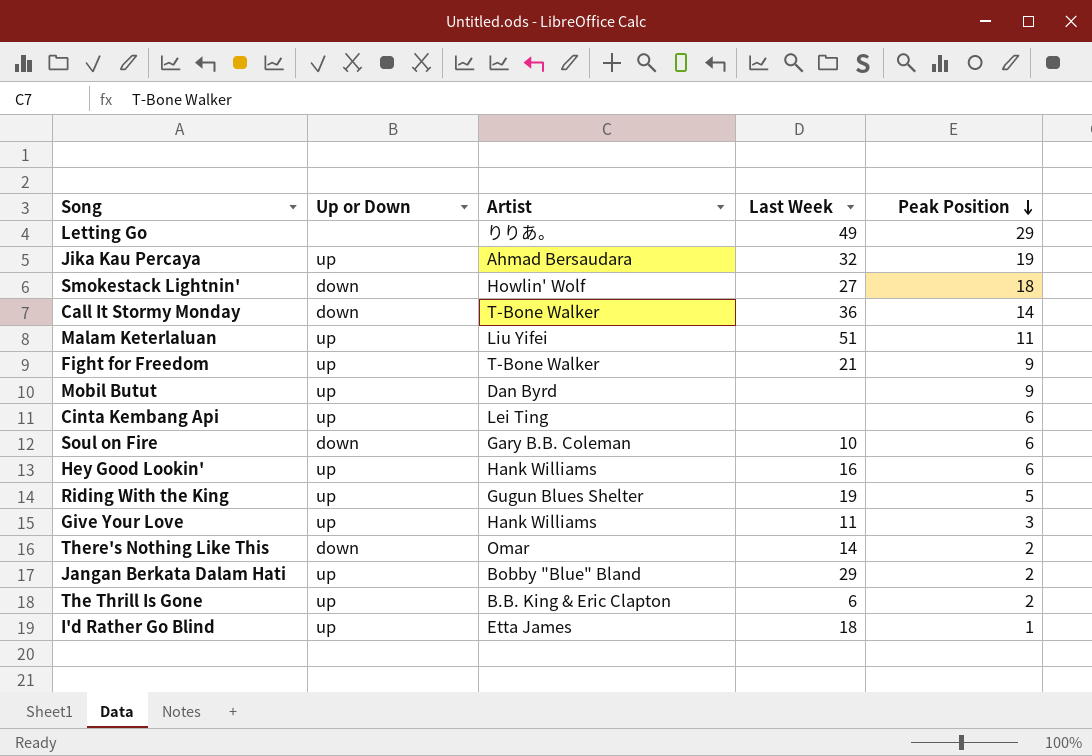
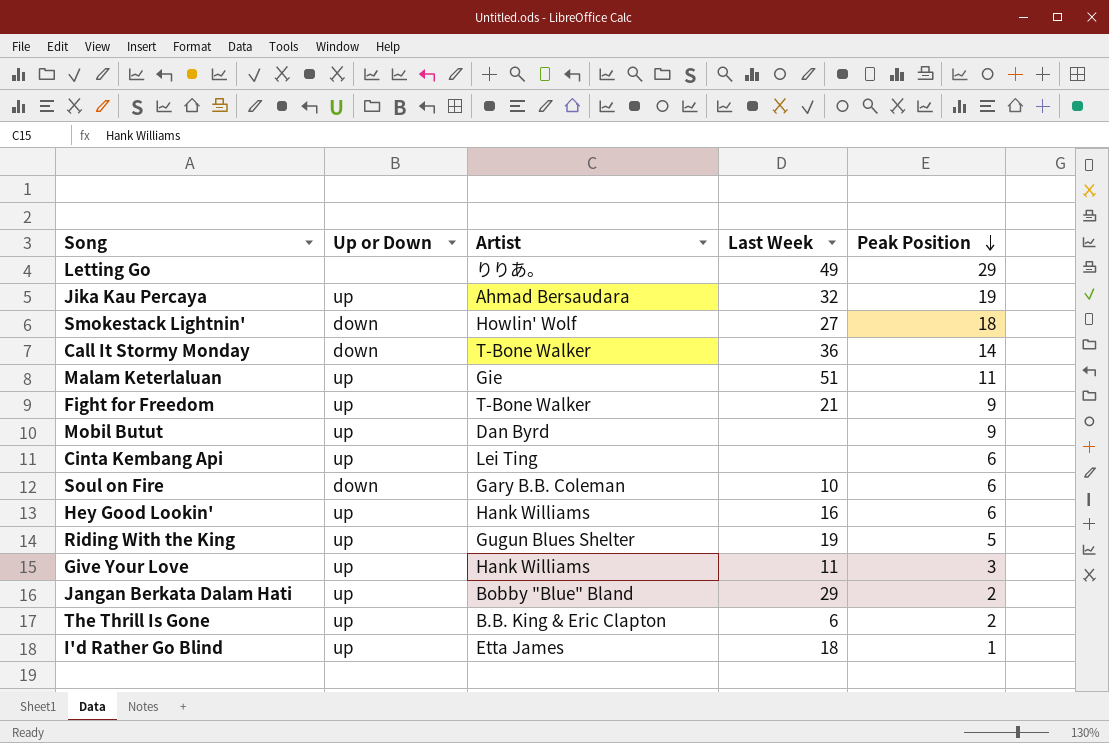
row There's Nothing Like This: down | Omar | 14 | 2 -> none
Malam Keterlaluan | Artist: Liu Yifei -> Gie

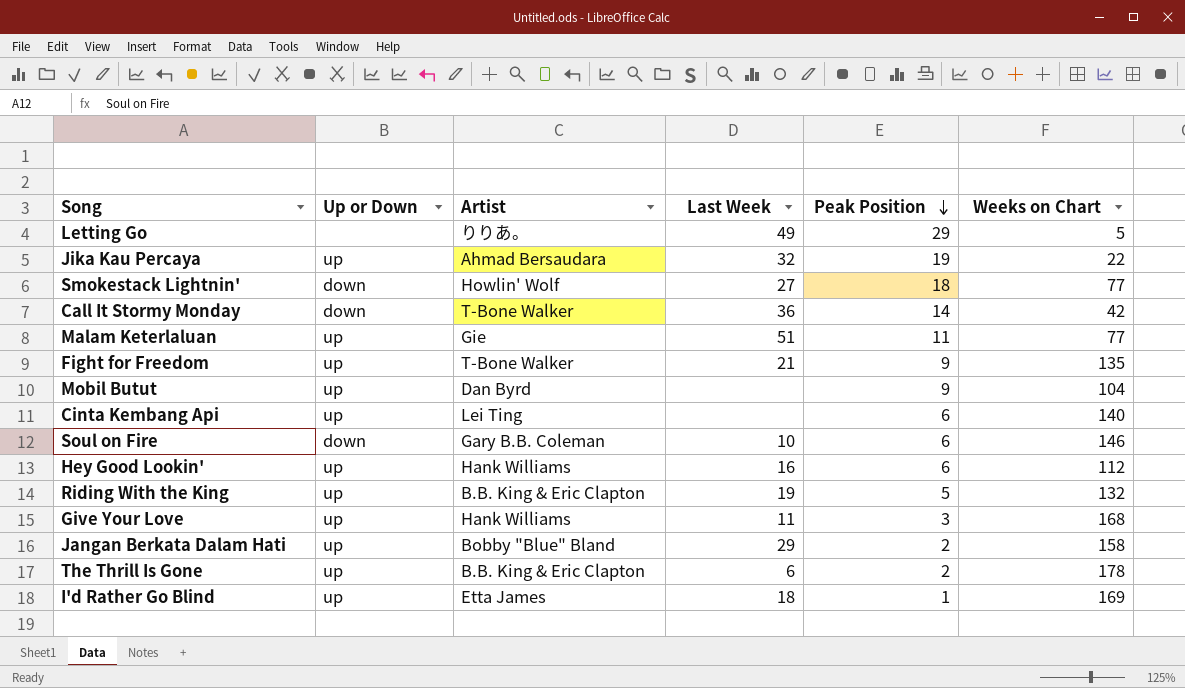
column Weeks on Chart | position: none -> 6
Riding With the King | Artist: Gugun Blues Shelter -> B.B. King & Eric Clapton

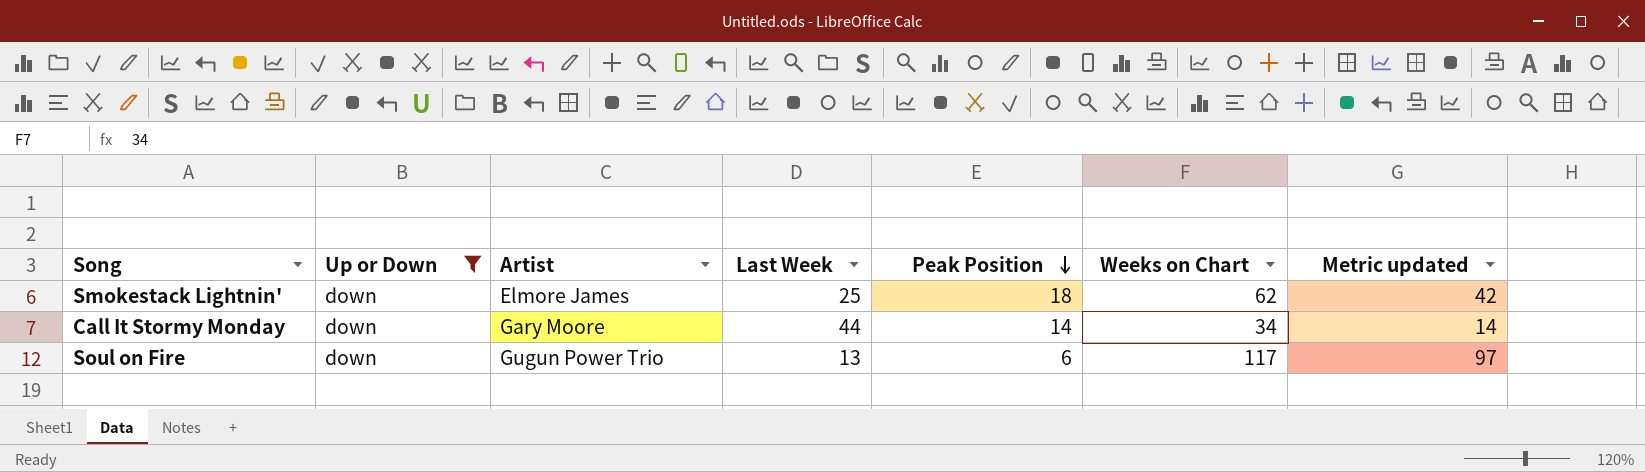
filter: none -> Up or Down = down
column Metric updated | formula: none -> [Weeks on Chart] - 20
Smokestack Lightnin' | Artist: Howlin' Wolf -> Elmore James
Smokestack Lightnin' | Last Week: 27 -> 25
Smokestack Lightnin' | Weeks on Chart: 77 -> 62
Call It Stormy Monday | Artist: T-Bone Walker -> Gary Moore
Call It Stormy Monday | Last Week: 36 -> 44
Call It Stormy Monday | Weeks on Chart: 42 -> 34
Soul on Fire | Artist: Gary B.B. Coleman -> Gugun Power Trio
Soul on Fire | Last Week: 10 -> 13
Soul on Fire | Weeks on Chart: 146 -> 117

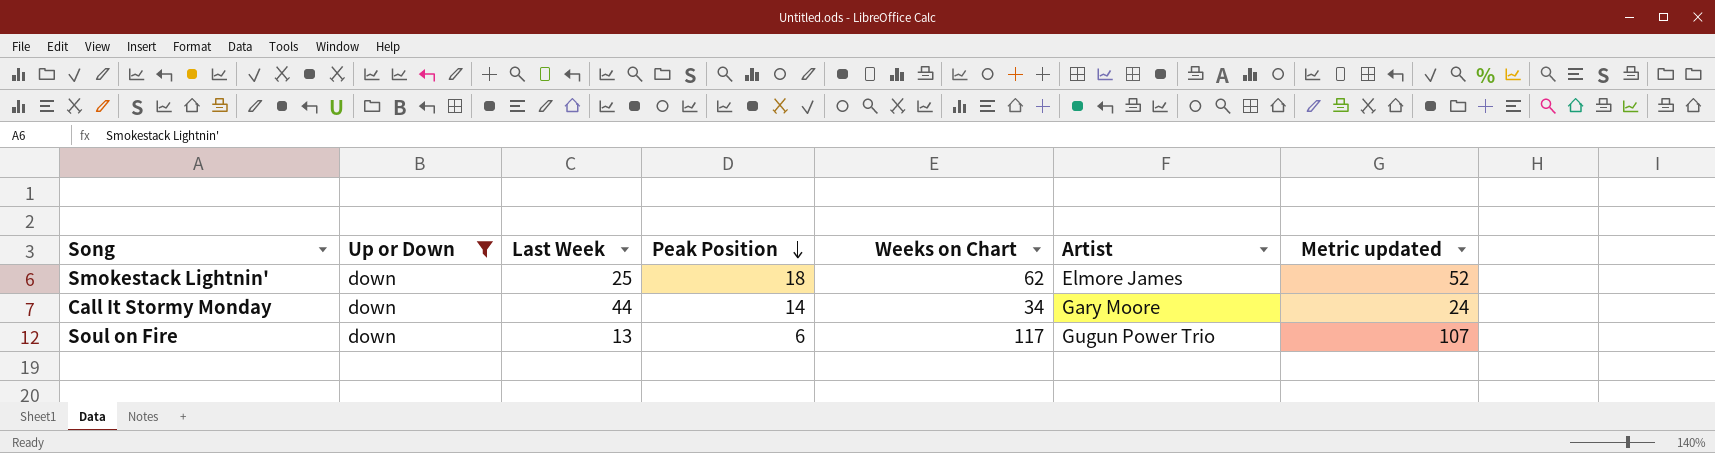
column Artist | position: 3 -> 6
column Metric updated | formula: [Weeks on Chart] - 20 -> [Weeks on Chart] - 10

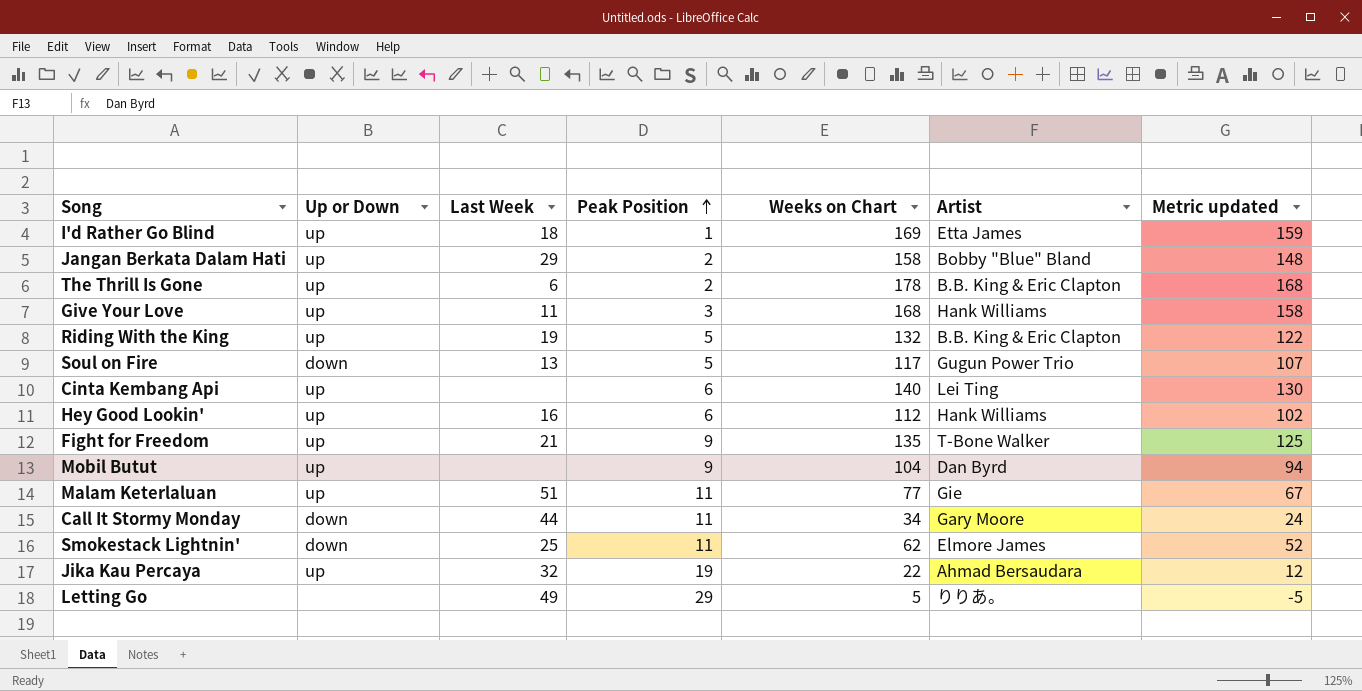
filter: Up or Down = down -> none
row order: Peak Position descending -> Peak Position ascending
Soul on Fire | Peak Position: 6 -> 5
Call It Stormy Monday | Peak Position: 14 -> 11
Smokestack Lightnin' | Peak Position: 18 -> 11

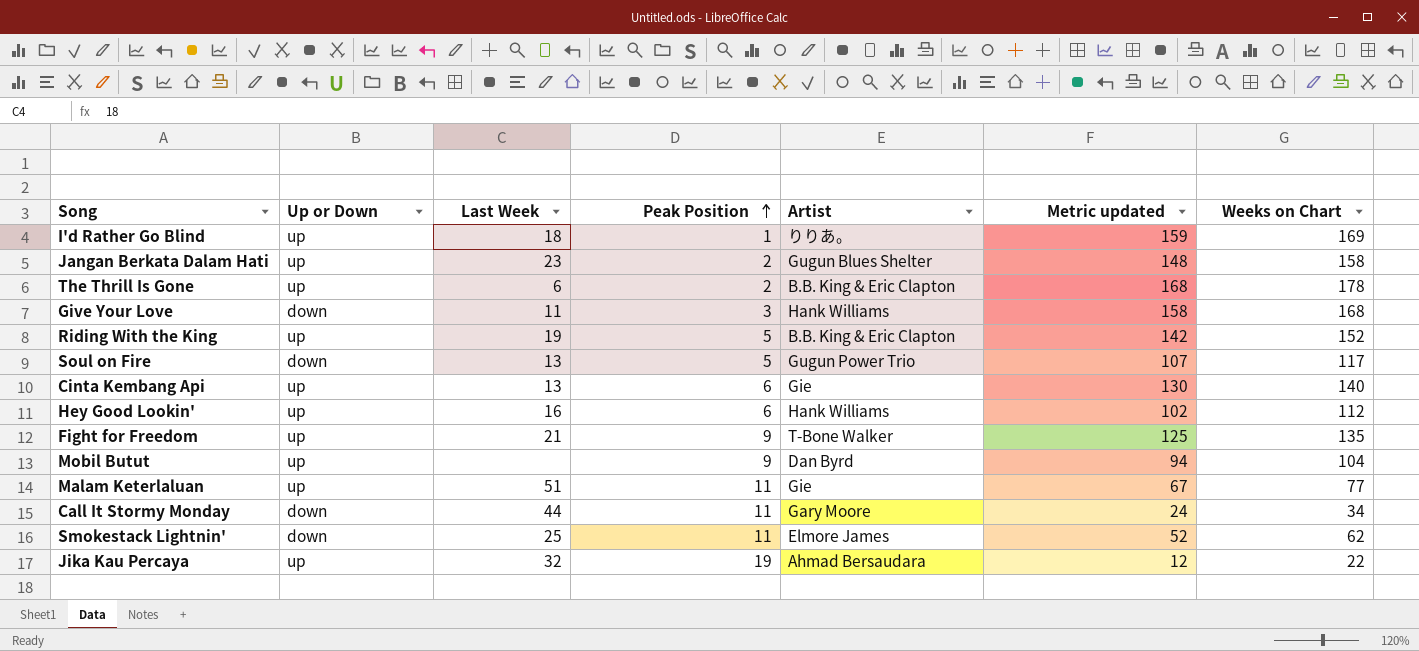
column Weeks on Chart | position: 5 -> 7
row Letting Go: none | 49 | 29 | 5 | りりあ。 | -5 -> none
I'd Rather Go Blind | Artist: Etta James -> りりあ。
Jangan Berkata Dalam Hati | Last Week: 29 -> 23
Jangan Berkata Dalam Hati | Artist: Bobby "Blue" Bland -> Gugun Blues Shelter
Give Your Love | Up or Down: up -> down
Riding With the King | Metric updated: 122 -> 142
Riding With the King | Weeks on Chart: 132 -> 152
Cinta Kembang Api | Last Week: none -> 13
Cinta Kembang Api | Artist: Lei Ting -> Gie

